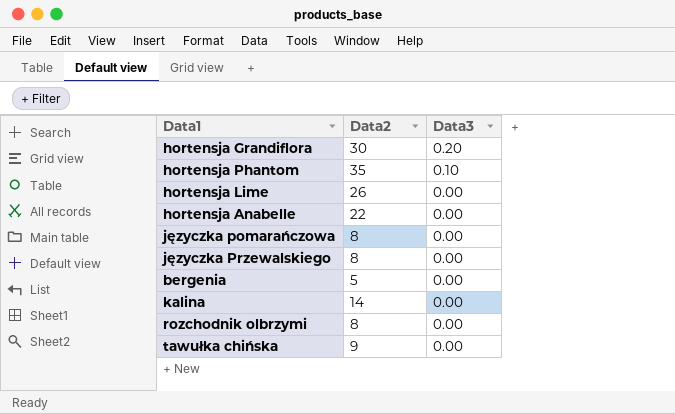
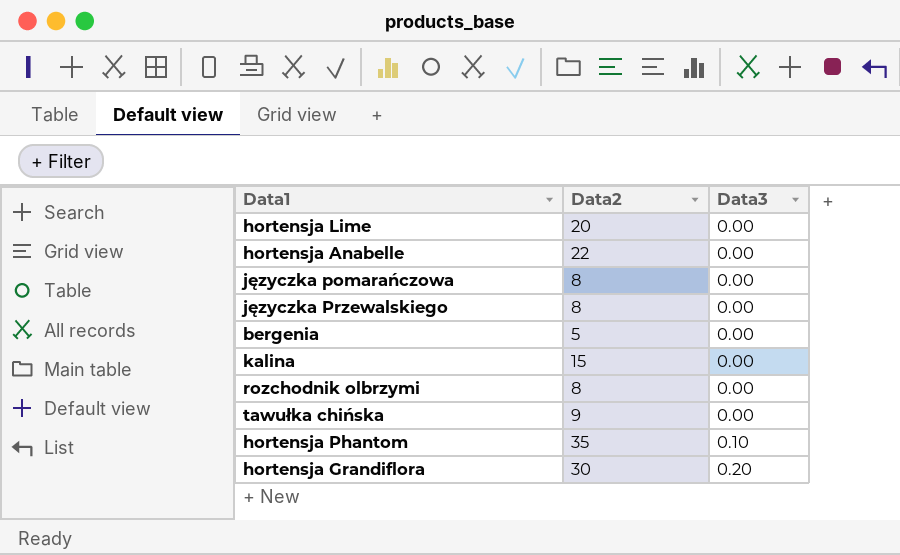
row order: Data3 descending -> Data3 ascending
hortensja Lime | Data2: 26 -> 20
kalina | Data2: 14 -> 15

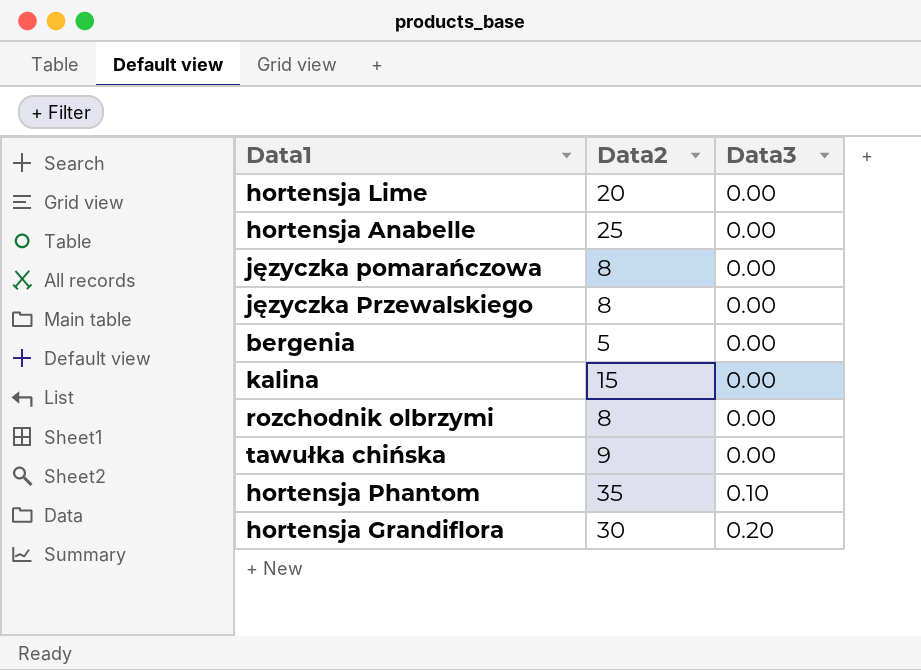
hortensja Anabelle | Data2: 22 -> 25

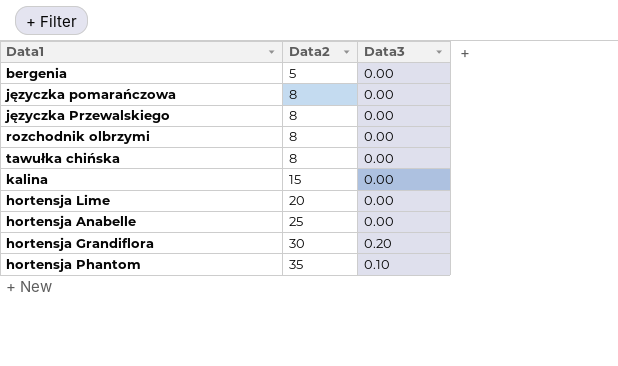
row order: Data3 ascending -> Data2 ascending
tawułka chińska | Data2: 9 -> 8

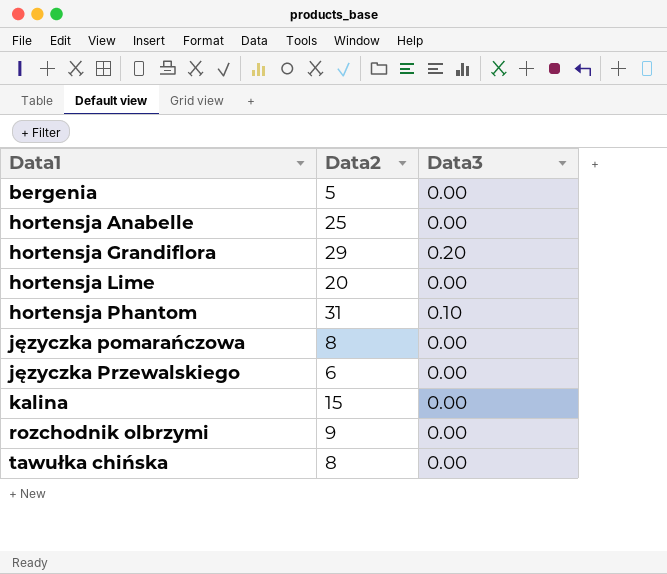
row order: Data2 ascending -> Data1 ascending
hortensja Grandiflora | Data2: 30 -> 29
hortensja Phantom | Data2: 35 -> 31
języczka Przewalskiego | Data2: 8 -> 6
rozchodnik olbrzymi | Data2: 8 -> 9

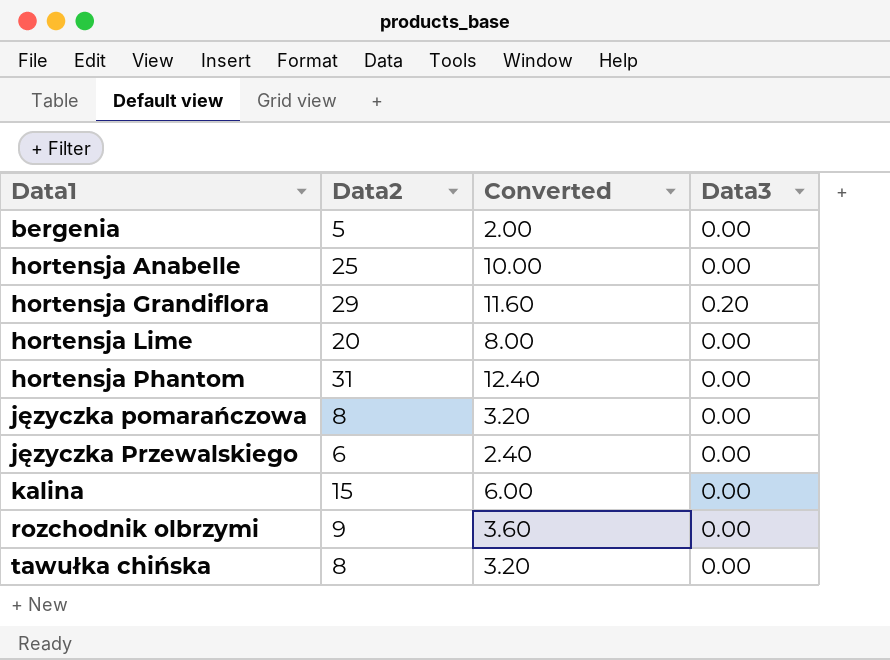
column Converted | formula: none -> [Data2] * 0.4
hortensja Phantom | Data3: 0.10 -> 0.00

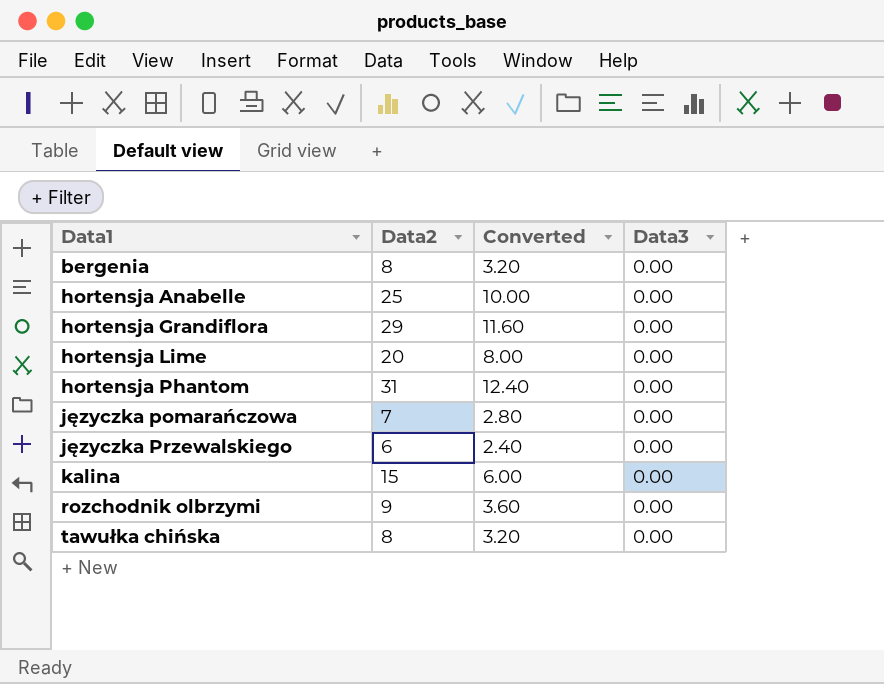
bergenia | Data2: 5 -> 8
bergenia | Converted: 2.00 -> 3.20
hortensja Grandiflora | Data3: 0.20 -> 0.00
języczka pomarańczowa | Data2: 8 -> 7
języczka pomarańczowa | Converted: 3.20 -> 2.80

